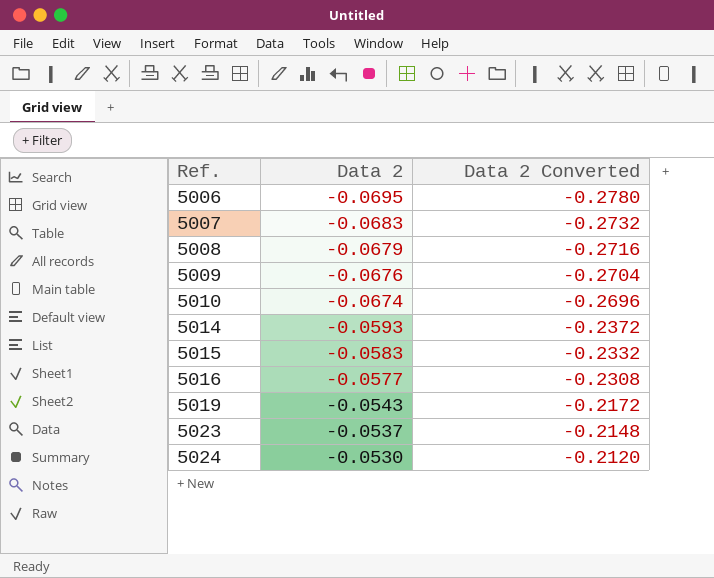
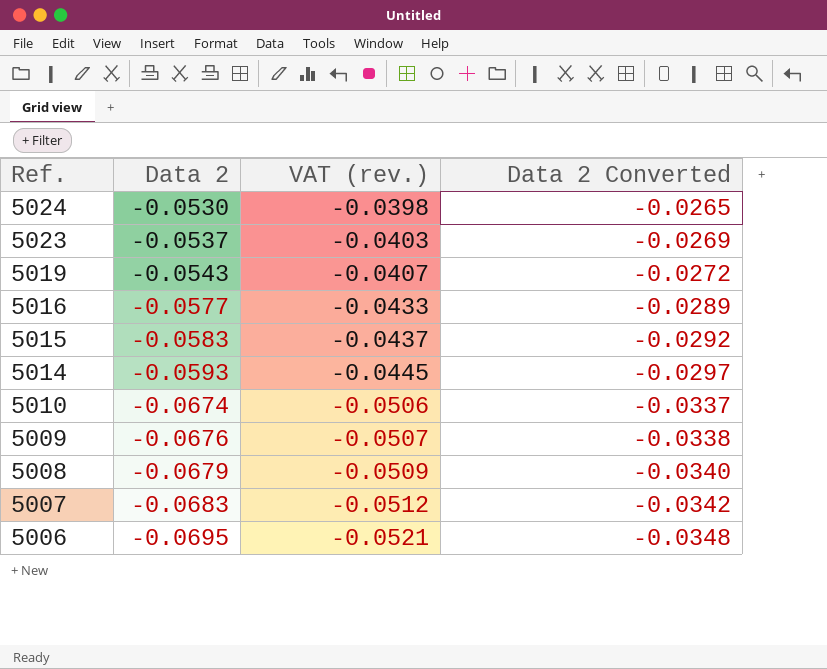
row order: Ref. ascending -> Ref. descending
column VAT (rev.) | formula: none -> [Data 2] * 0.75
column Data 2 Converted | formula: [Data 2] * 4 -> [Data 2] * 0.5

